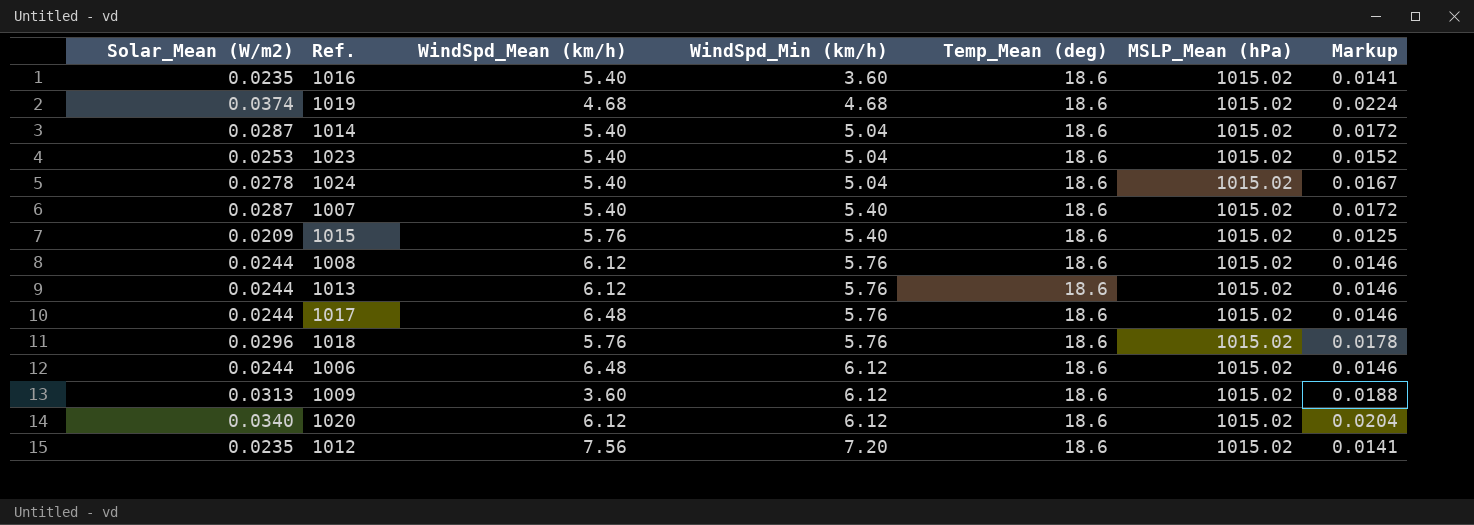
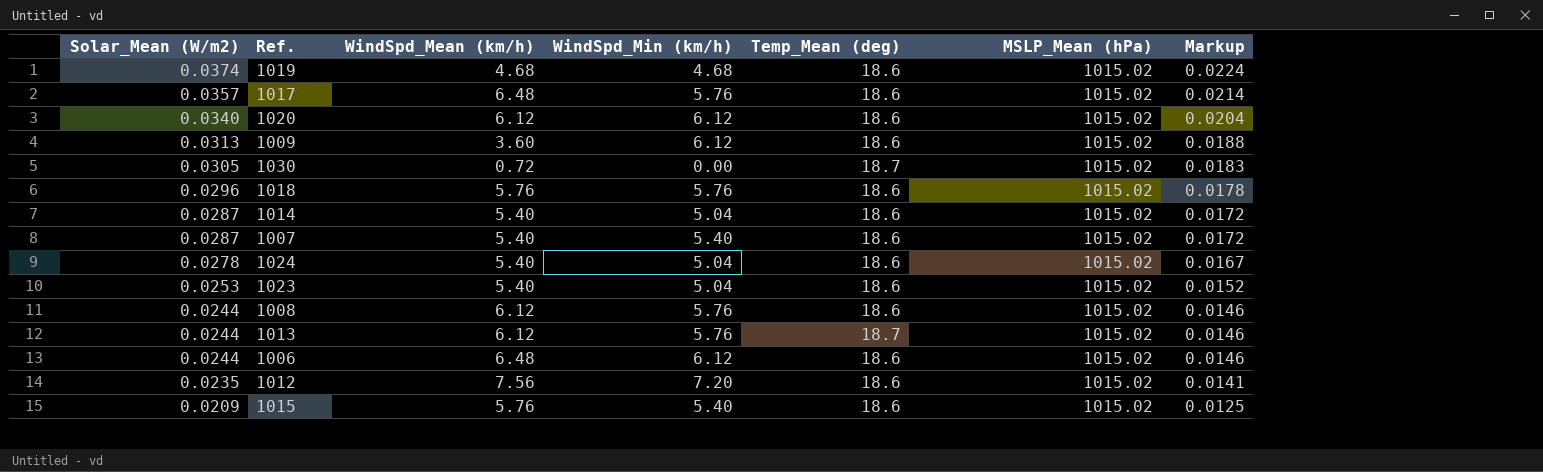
row order: WindSpd_Min (km/h) ascending -> Solar_Mean (W/m2) descending
row 1016: 0.0235 | 5.40 | 3.60 | 18.6 | 1015.02 | 0.0141 -> none
1017 | Solar_Mean (W/m2): 0.0244 -> 0.0357
1017 | Markup: 0.0146 -> 0.0214
row 1030: none -> 0.0305 | 0.72 | 0.00 | 18.7 | 1015.02 | 0.0183
1013 | Temp_Mean (deg): 18.6 -> 18.7

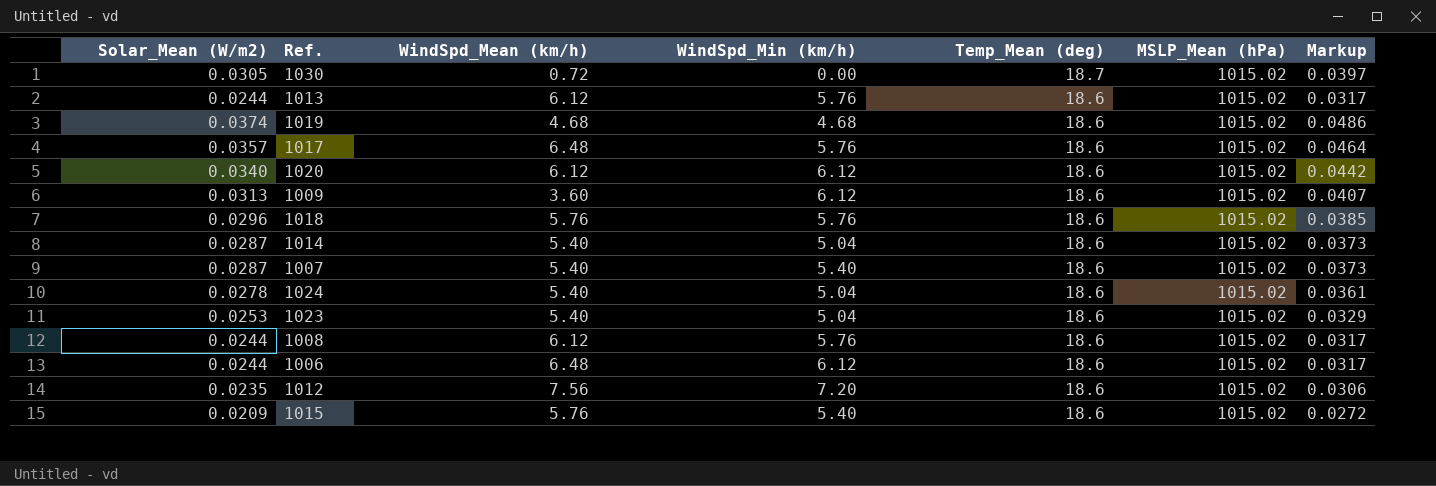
row order: Solar_Mean (W/m2) descending -> Temp_Mean (deg) descending
column Markup | formula: [Solar_Mean (W/m2)] * 0.6 -> [Solar_Mean (W/m2)] * 1.3
1013 | Temp_Mean (deg): 18.7 -> 18.6

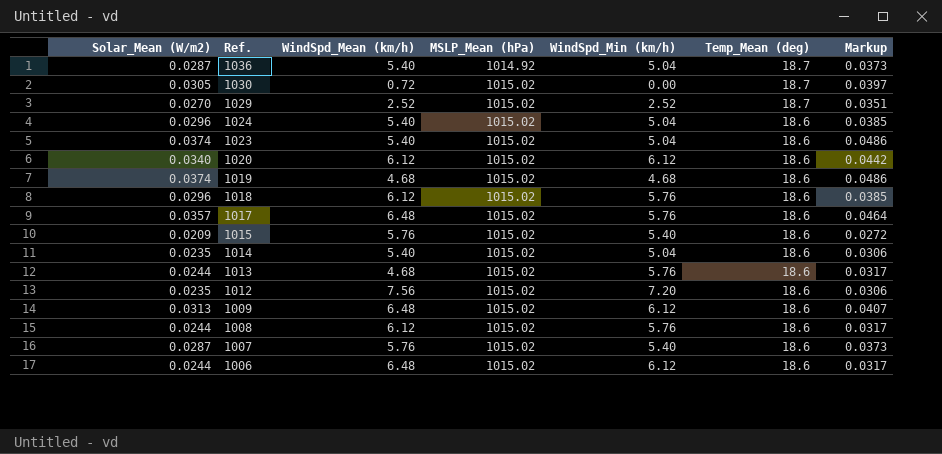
row order: Temp_Mean (deg) descending -> Ref. descending
column MSLP_Mean (hPa) | position: 6 -> 4
row 1036: none -> 0.0287 | 5.40 | 1014.92 | 5.04 | 18.7 | 0.0373
row 1029: none -> 0.0270 | 2.52 | 1015.02 | 2.52 | 18.7 | 0.0351
1024 | Solar_Mean (W/m2): 0.0278 -> 0.0296
1024 | Markup: 0.0361 -> 0.0385
1023 | Solar_Mean (W/m2): 0.0253 -> 0.0374
1023 | Markup: 0.0329 -> 0.0486
1018 | WindSpd_Mean (km/h): 5.76 -> 6.12
1014 | Solar_Mean (W/m2): 0.0287 -> 0.0235
1014 | Markup: 0.0373 -> 0.0306
1013 | WindSpd_Mean (km/h): 6.12 -> 4.68
1009 | WindSpd_Mean (km/h): 3.60 -> 6.48
1007 | WindSpd_Mean (km/h): 5.40 -> 5.76

